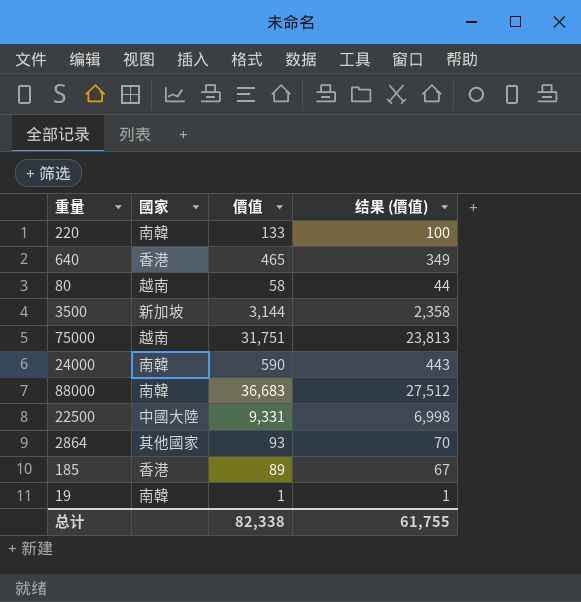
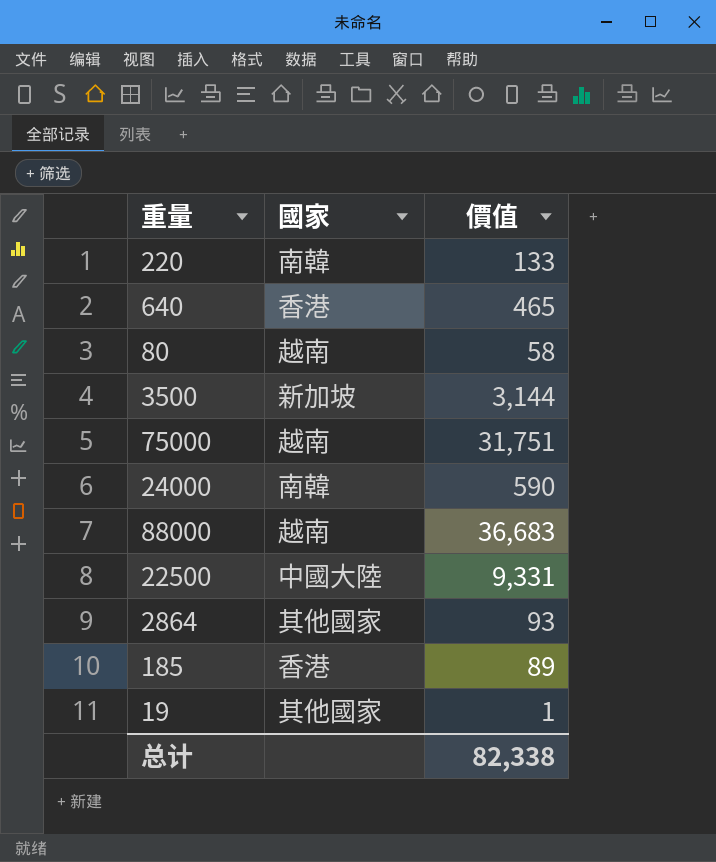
column 结果 (價值) | formula: [價值] * 0.75 -> none
88000 | 國家: 南韓 -> 越南
19 | 國家: 南韓 -> 其他國家

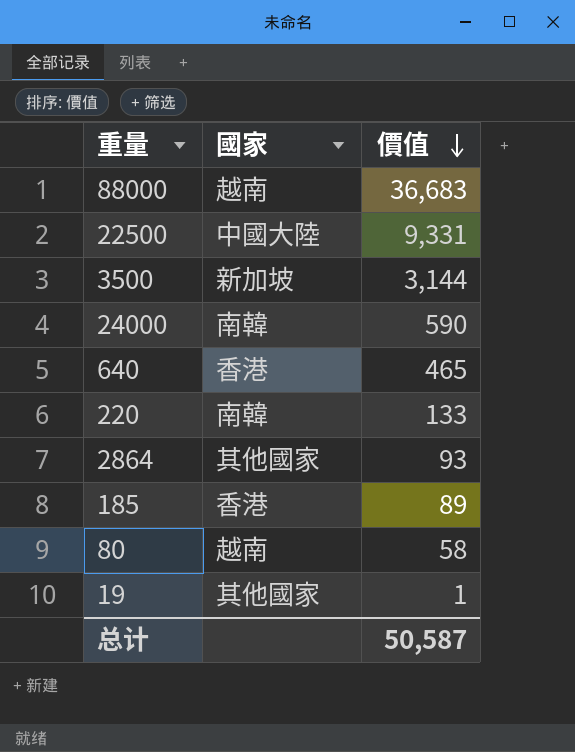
row order: none -> 價值 descending
row 75000: 越南 | 31,751 -> none
总计 | 價值: 82,338 -> 50,587

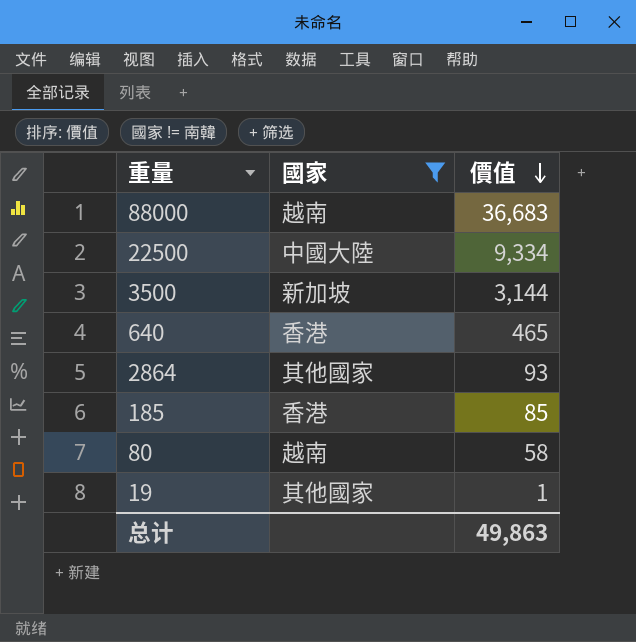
filter: none -> 國家 != 南韓
22500 | 價值: 9,331 -> 9,334
185 | 價值: 89 -> 85
总计 | 價值: 50,587 -> 49,863

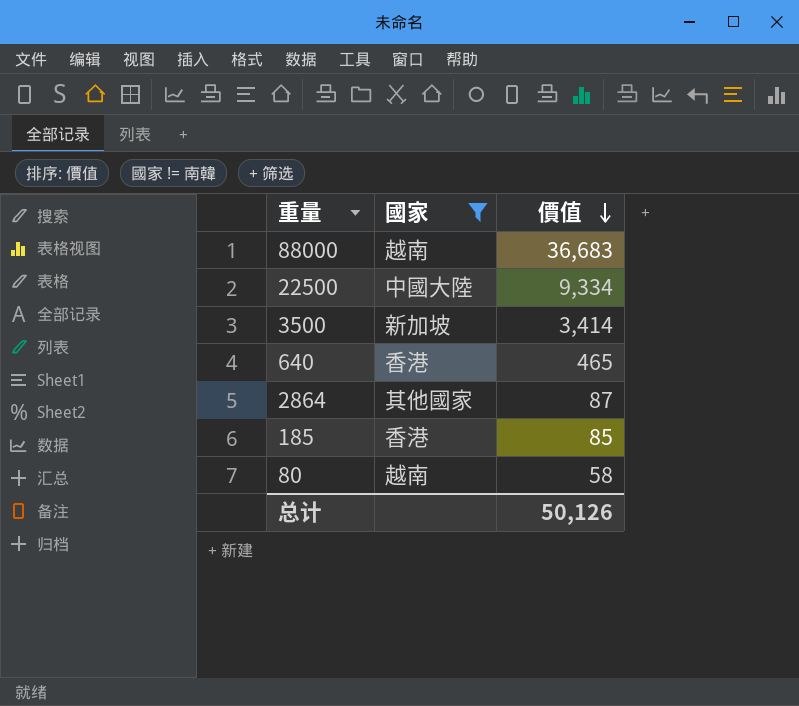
row 19: 其他國家 | 1 -> none
3500 | 價值: 3,144 -> 3,414
2864 | 價值: 93 -> 87
总计 | 價值: 49,863 -> 50,126

